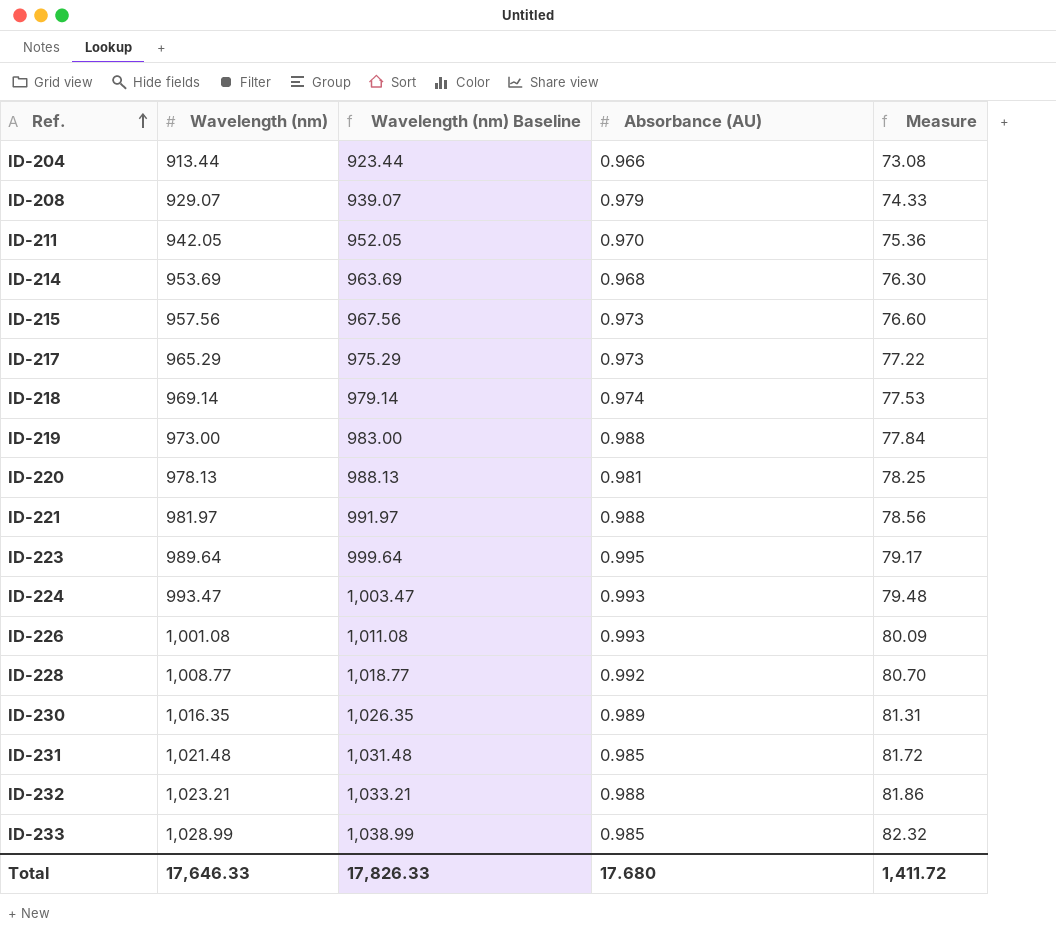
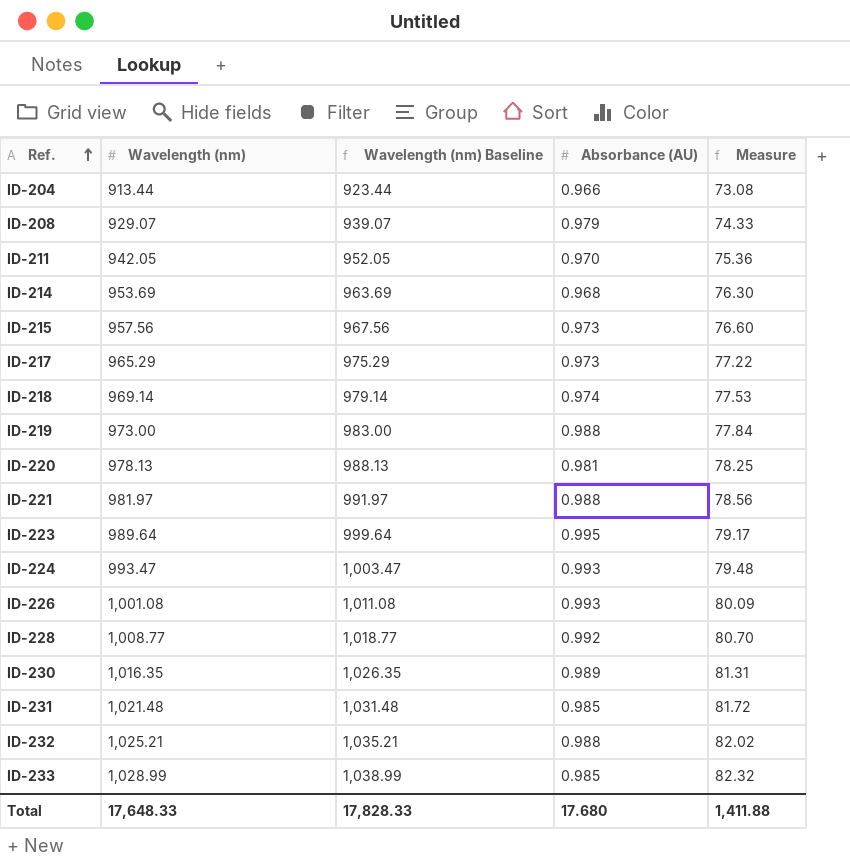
ID-232 | Wavelength (nm): 1,023.21 -> 1,025.21
ID-232 | Wavelength (nm) Baseline: 1,033.21 -> 1,035.21
ID-232 | Measure: 81.86 -> 82.02
Total | Wavelength (nm): 17,646.33 -> 17,648.33
Total | Wavelength (nm) Baseline: 17,826.33 -> 17,828.33
Total | Measure: 1,411.72 -> 1,411.88

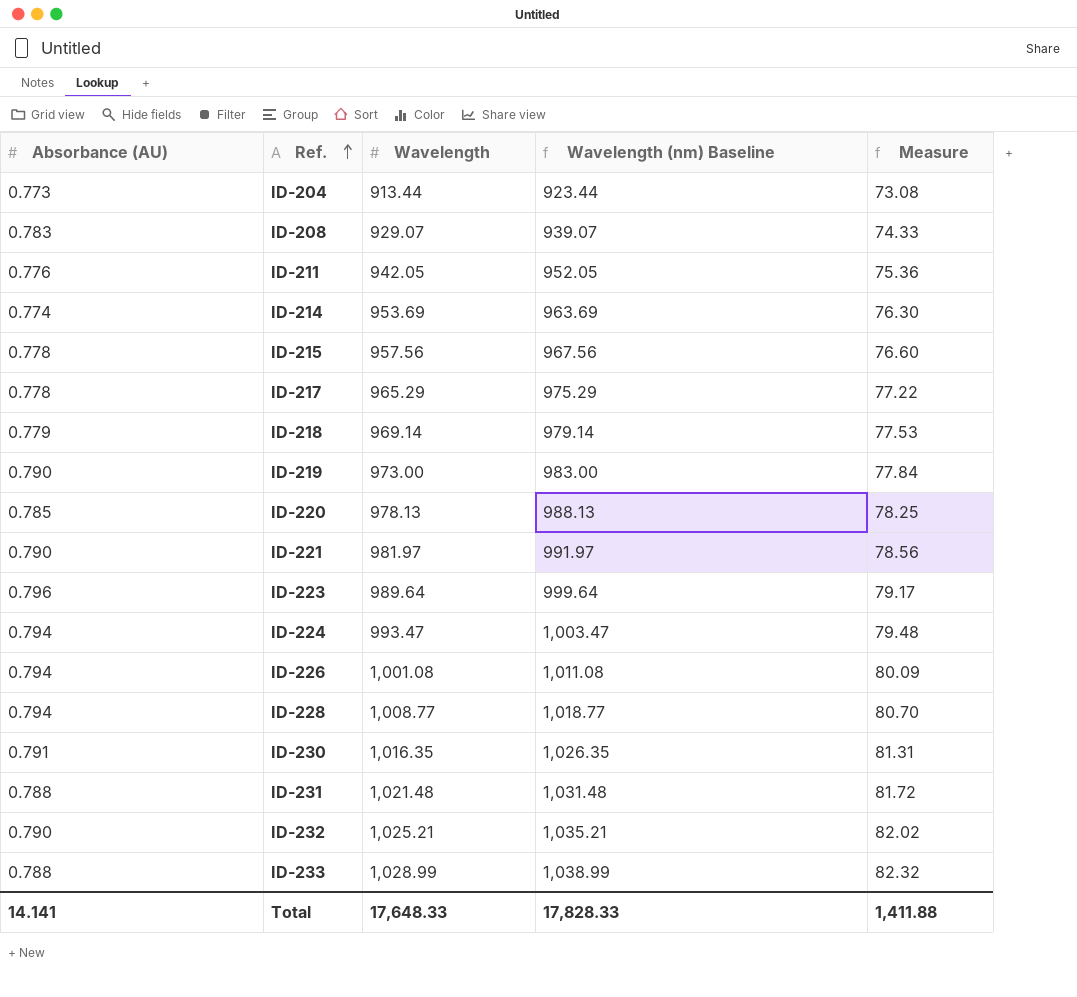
column Absorbance (AU) | position: 4 -> 1
column name: Wavelength (nm) -> Wavelength
ID-204 | Absorbance (AU): 0.966 -> 0.773
ID-208 | Absorbance (AU): 0.979 -> 0.783
ID-211 | Absorbance (AU): 0.970 -> 0.776
ID-214 | Absorbance (AU): 0.968 -> 0.774
ID-215 | Absorbance (AU): 0.973 -> 0.778
ID-217 | Absorbance (AU): 0.973 -> 0.778
ID-218 | Absorbance (AU): 0.974 -> 0.779
ID-219 | Absorbance (AU): 0.988 -> 0.790
ID-220 | Absorbance (AU): 0.981 -> 0.785
ID-221 | Absorbance (AU): 0.988 -> 0.790
ID-223 | Absorbance (AU): 0.995 -> 0.796
ID-224 | Absorbance (AU): 0.993 -> 0.794
ID-226 | Absorbance (AU): 0.993 -> 0.794
ID-228 | Absorbance (AU): 0.992 -> 0.794
ID-230 | Absorbance (AU): 0.989 -> 0.791
ID-231 | Absorbance (AU): 0.985 -> 0.788
ID-232 | Absorbance (AU): 0.988 -> 0.790
ID-233 | Absorbance (AU): 0.985 -> 0.788
Total | Absorbance (AU): 17.680 -> 14.141

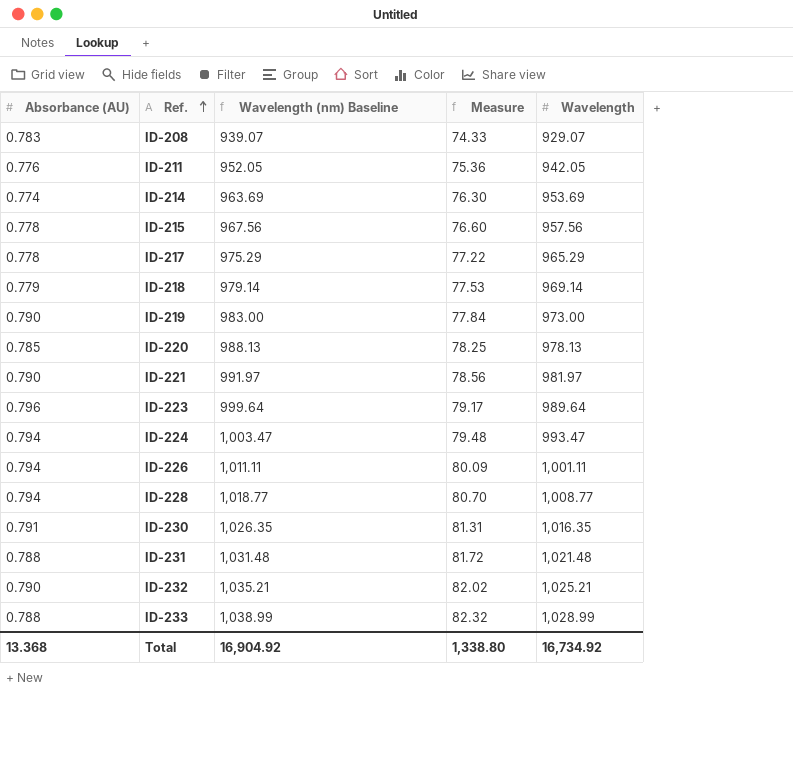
column Wavelength | position: 3 -> 5
row ID-204: 0.773 | 913.44 | 923.44 | 73.08 -> none
ID-226 | Wavelength (nm) Baseline: 1,011.08 -> 1,011.11
ID-226 | Wavelength: 1,001.08 -> 1,001.11
Total | Absorbance (AU): 14.141 -> 13.368
Total | Wavelength (nm) Baseline: 17,828.33 -> 16,904.92
Total | Measure: 1,411.88 -> 1,338.80
Total | Wavelength: 17,648.33 -> 16,734.92

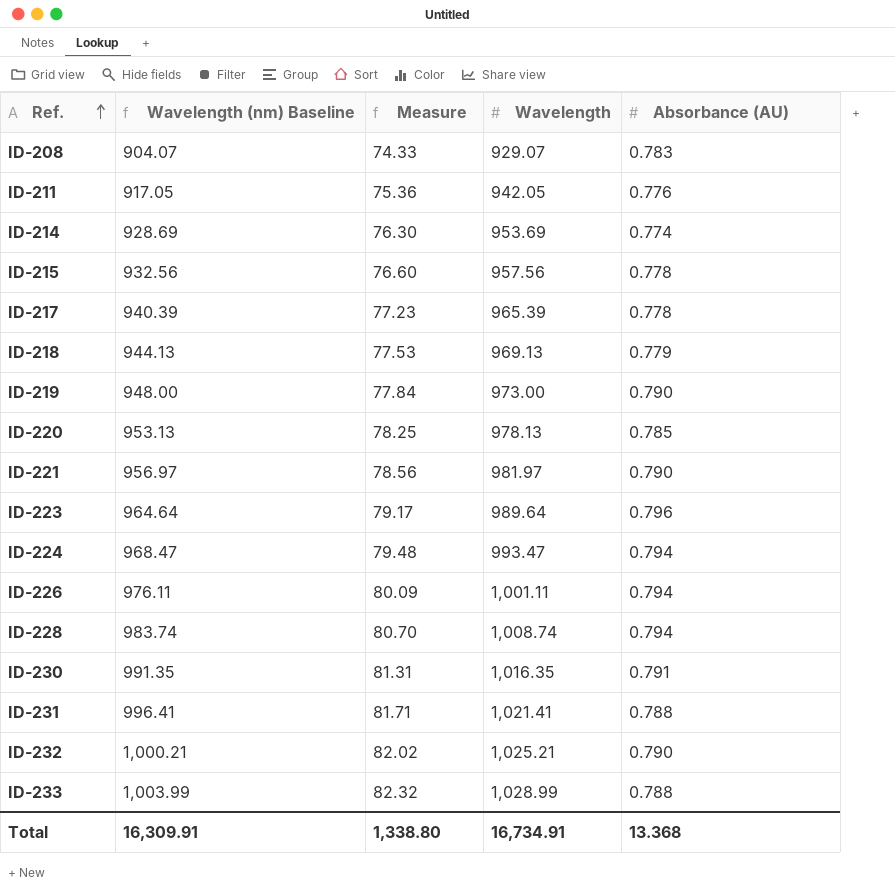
column Wavelength (nm) Baseline | formula: [Wavelength] + 10 -> [Wavelength] - 25
column Absorbance (AU) | position: 1 -> 5
ID-217 | Measure: 77.22 -> 77.23
ID-217 | Wavelength: 965.29 -> 965.39
ID-218 | Wavelength: 969.14 -> 969.13
ID-228 | Wavelength: 1,008.77 -> 1,008.74
ID-231 | Measure: 81.72 -> 81.71
ID-231 | Wavelength: 1,021.48 -> 1,021.41
Total | Wavelength (nm) Baseline: 16,904.92 -> 16,309.91
Total | Wavelength: 16,734.92 -> 16,734.91

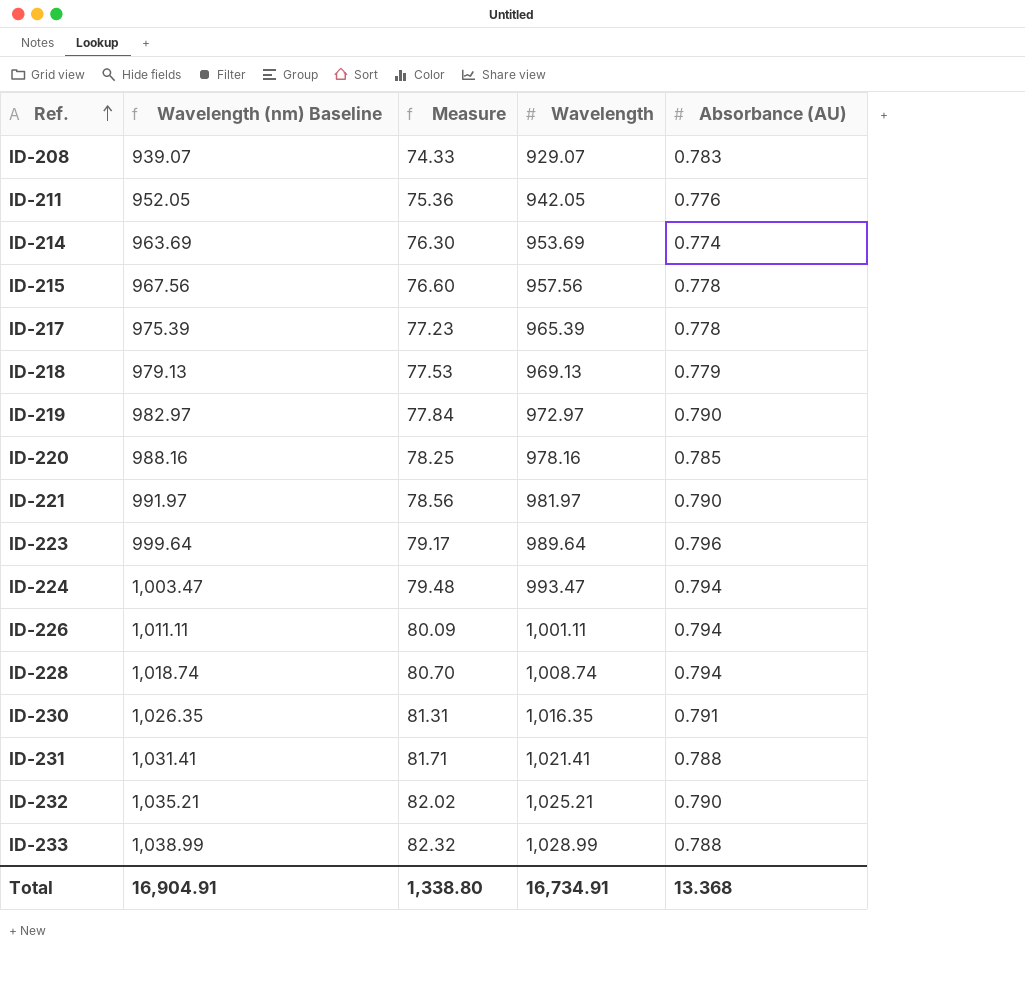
column Wavelength (nm) Baseline | formula: [Wavelength] - 25 -> [Wavelength] + 10
ID-219 | Wavelength: 973.00 -> 972.97
ID-220 | Wavelength: 978.13 -> 978.16
Total | Wavelength (nm) Baseline: 16,309.91 -> 16,904.91

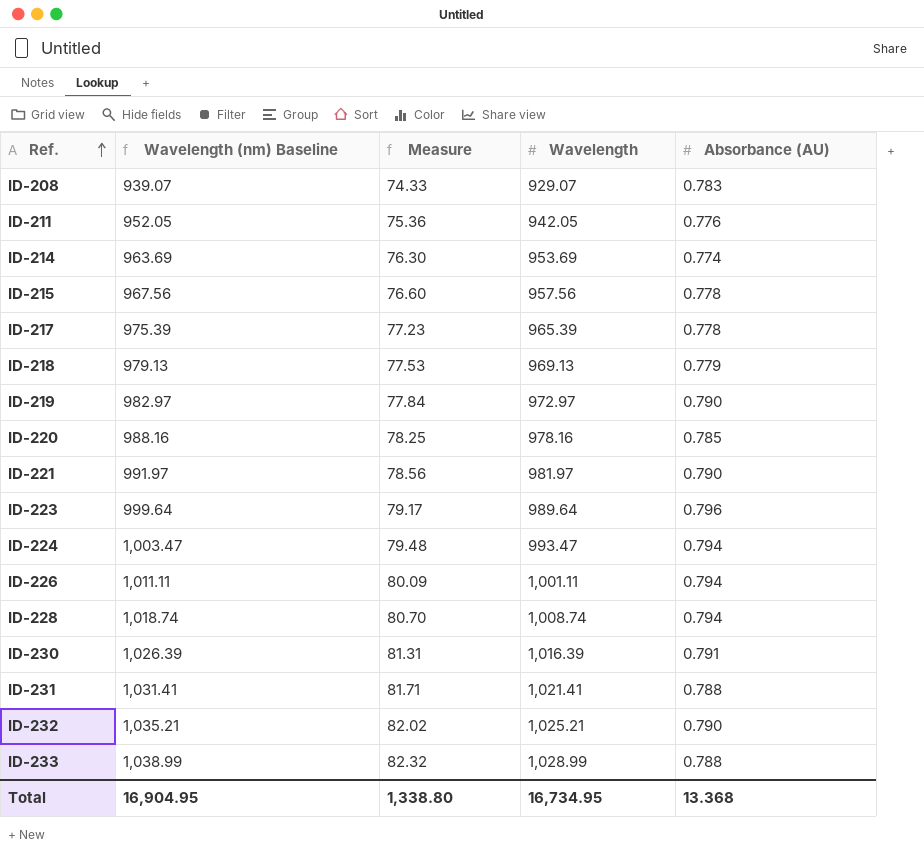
ID-230 | Wavelength (nm) Baseline: 1,026.35 -> 1,026.39
ID-230 | Wavelength: 1,016.35 -> 1,016.39
Total | Wavelength (nm) Baseline: 16,904.91 -> 16,904.95
Total | Wavelength: 16,734.91 -> 16,734.95

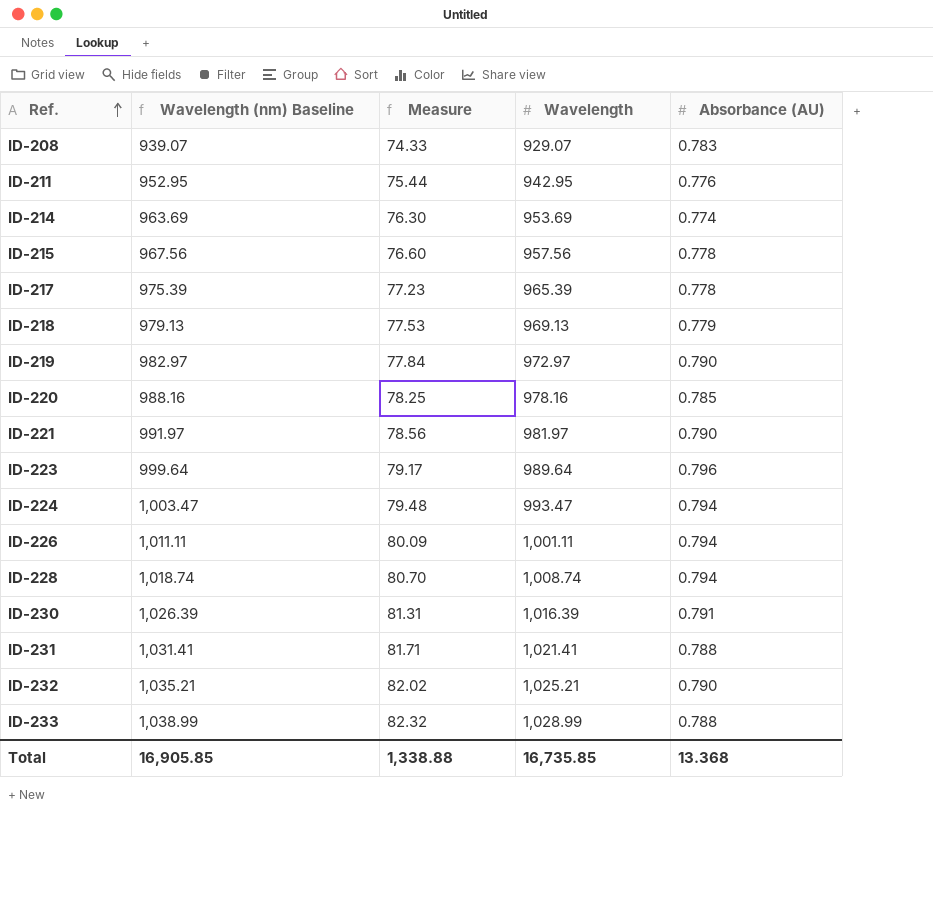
ID-211 | Wavelength (nm) Baseline: 952.05 -> 952.95
ID-211 | Measure: 75.36 -> 75.44
ID-211 | Wavelength: 942.05 -> 942.95
Total | Wavelength (nm) Baseline: 16,904.95 -> 16,905.85
Total | Measure: 1,338.80 -> 1,338.88
Total | Wavelength: 16,734.95 -> 16,735.85

